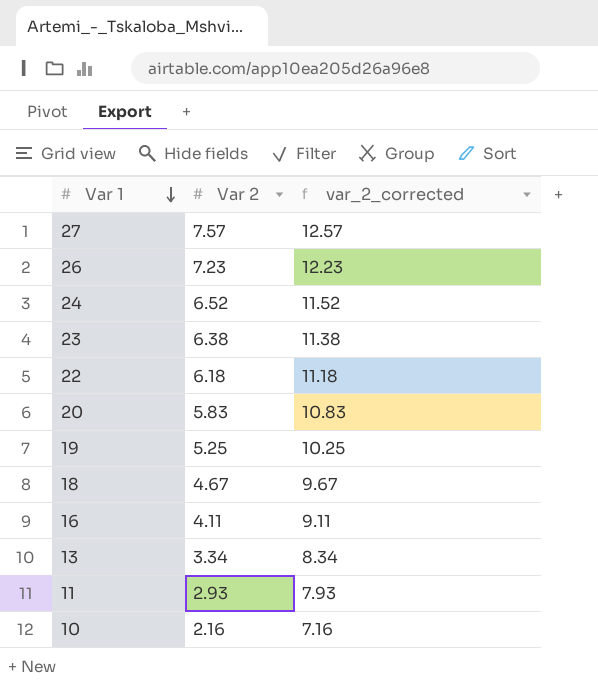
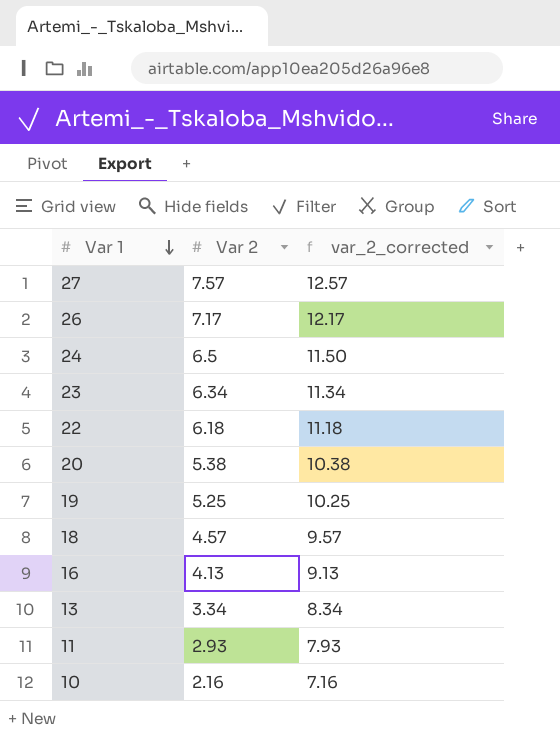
26 | Var 2: 7.23 -> 7.17
26 | var_2_corrected: 12.23 -> 12.17
24 | Var 2: 6.52 -> 6.5
24 | var_2_corrected: 11.52 -> 11.50
23 | Var 2: 6.38 -> 6.34
23 | var_2_corrected: 11.38 -> 11.34
20 | Var 2: 5.83 -> 5.38
20 | var_2_corrected: 10.83 -> 10.38
18 | Var 2: 4.67 -> 4.57
18 | var_2_corrected: 9.67 -> 9.57
16 | Var 2: 4.11 -> 4.13
16 | var_2_corrected: 9.11 -> 9.13

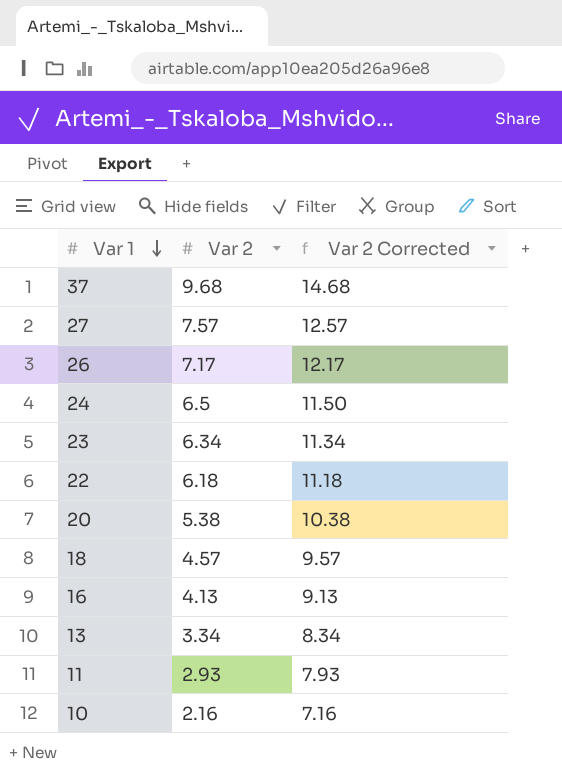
column name: var_2_corrected -> Var 2 Corrected
row 19: 5.25 | 10.25 -> none
row 37: none -> 9.68 | 14.68

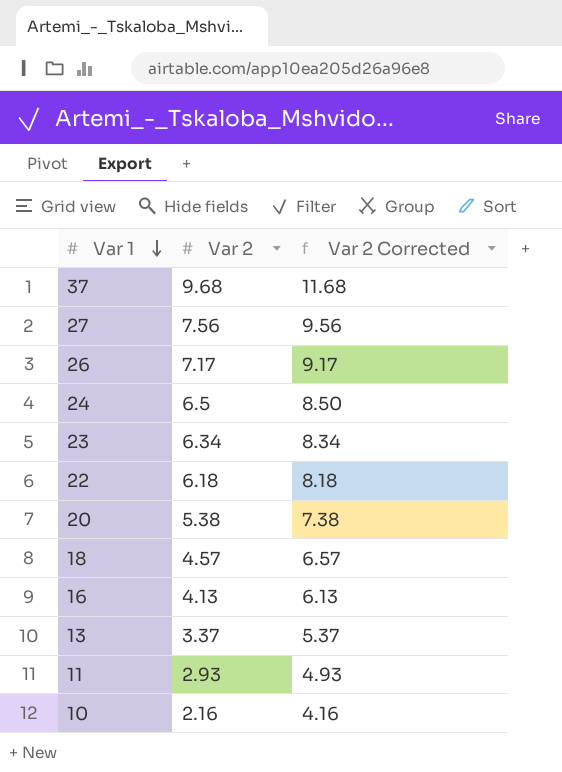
column Var 2 Corrected | formula: [Var 2] + 5 -> [Var 2] + 2
27 | Var 2: 7.57 -> 7.56
13 | Var 2: 3.34 -> 3.37

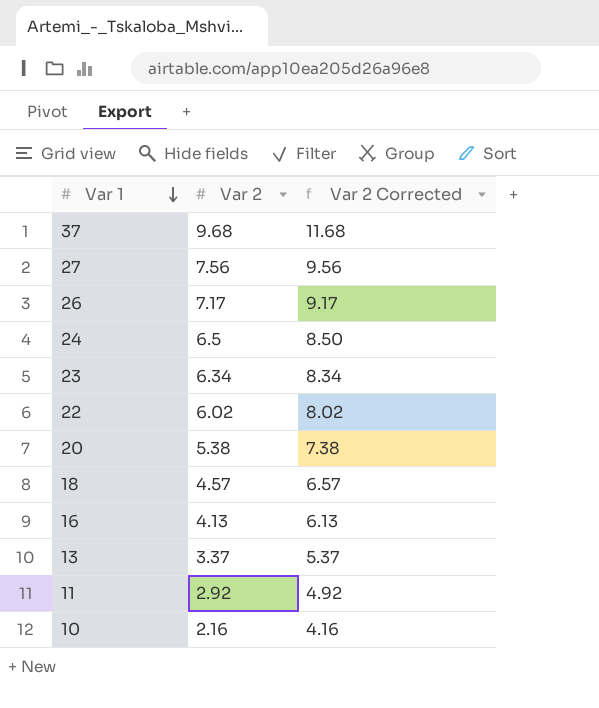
22 | Var 2: 6.18 -> 6.02
22 | Var 2 Corrected: 8.18 -> 8.02
11 | Var 2: 2.93 -> 2.92
11 | Var 2 Corrected: 4.93 -> 4.92

